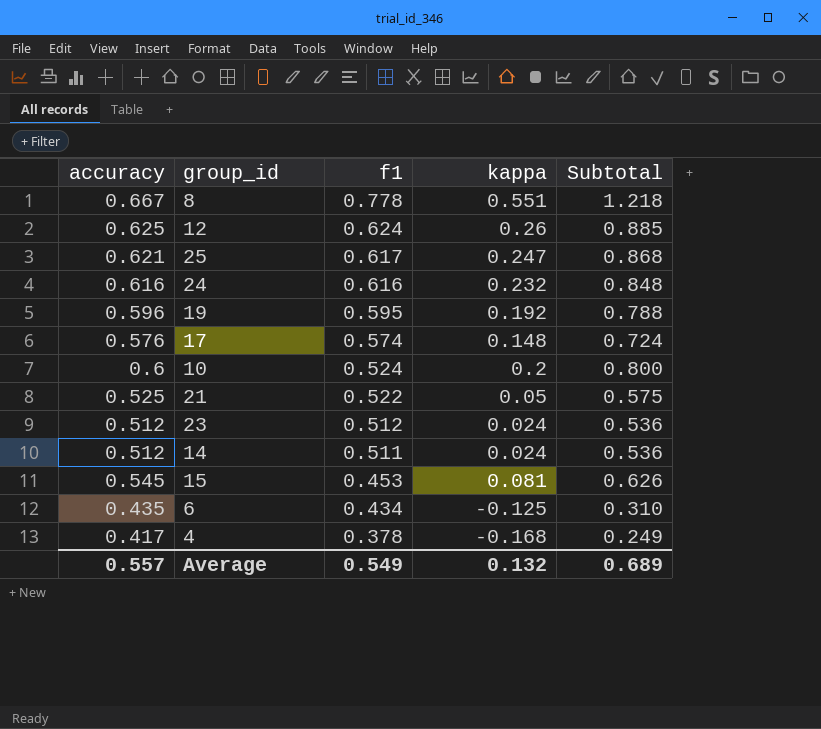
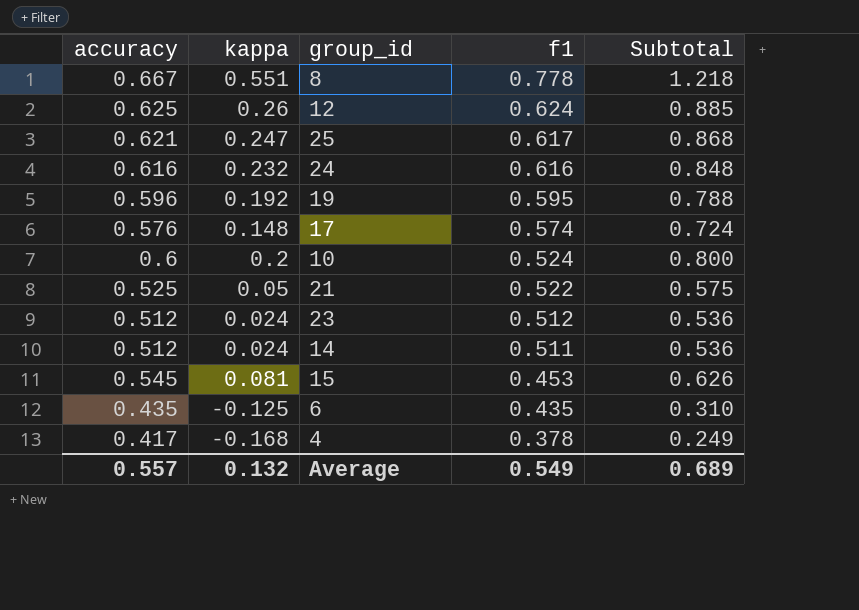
column kappa | position: 4 -> 2
6 | f1: 0.434 -> 0.435

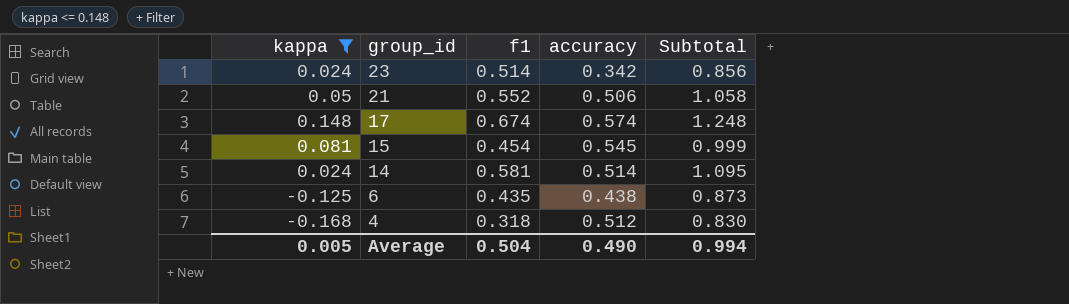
filter: none -> kappa <= 0.148
row order: f1 descending -> group_id descending
column accuracy | position: 1 -> 4
column Subtotal | formula: [accuracy] + [kappa] -> [f1] + [accuracy]
23 | f1: 0.512 -> 0.514
23 | accuracy: 0.512 -> 0.342
21 | f1: 0.522 -> 0.552
21 | accuracy: 0.525 -> 0.506
17 | f1: 0.574 -> 0.674
17 | accuracy: 0.576 -> 0.574
15 | f1: 0.453 -> 0.454
14 | f1: 0.511 -> 0.581
14 | accuracy: 0.512 -> 0.514
6 | accuracy: 0.435 -> 0.438
4 | f1: 0.378 -> 0.318
4 | accuracy: 0.417 -> 0.512
Average | kappa: 0.132 -> 0.005
Average | f1: 0.549 -> 0.504
Average | accuracy: 0.557 -> 0.490
Average | Subtotal: 0.689 -> 0.994

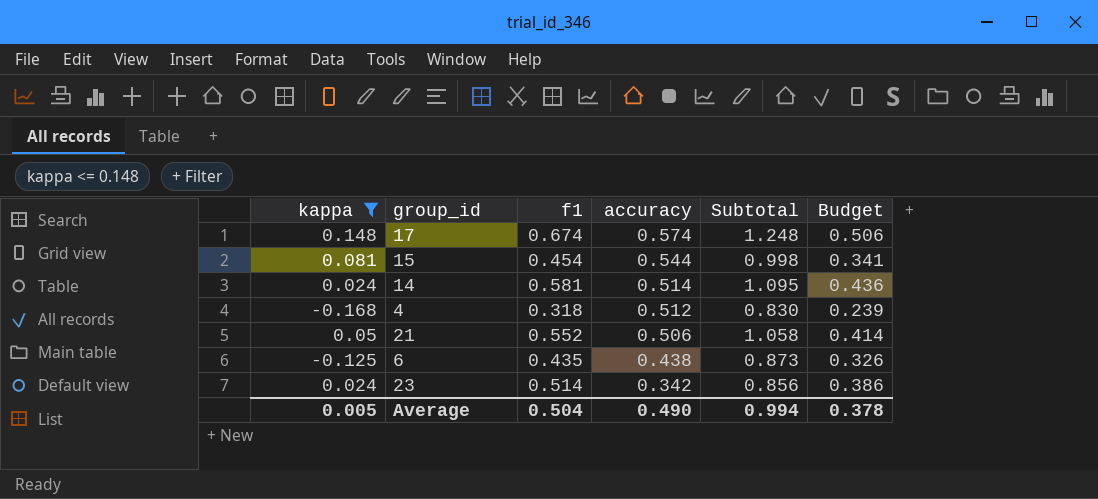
row order: group_id descending -> accuracy descending
column Budget | formula: none -> [f1] * 0.75
15 | accuracy: 0.545 -> 0.544
15 | Subtotal: 0.999 -> 0.998

